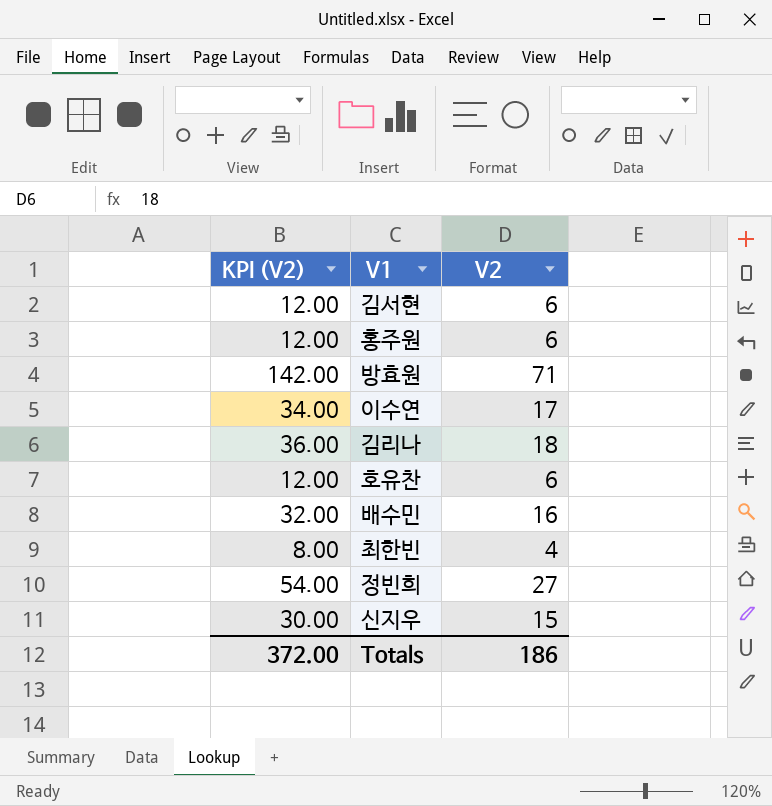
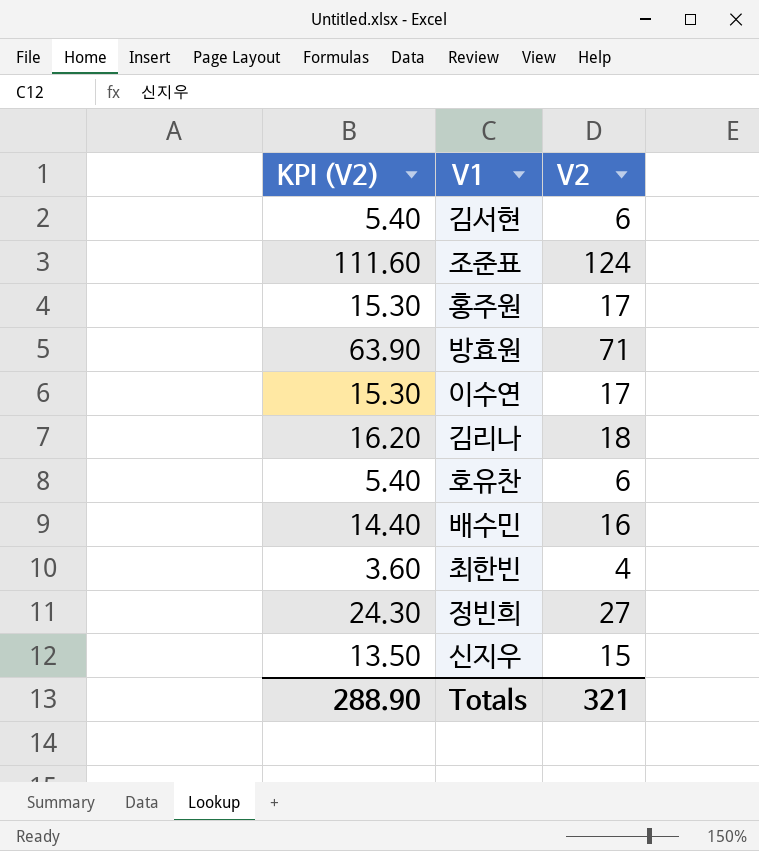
column KPI (V2) | formula: [V2] * 2 -> [V2] * 0.9
row 조준표: none -> 111.60 | 124
홍주원 | V2: 6 -> 17
Totals | KPI (V2): 372.00 -> 288.90
Totals | V2: 186 -> 321

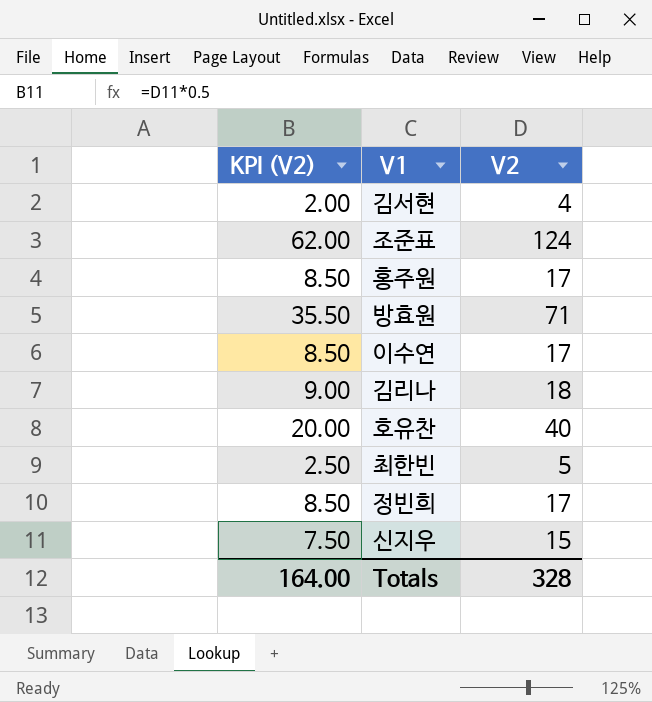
column KPI (V2) | formula: [V2] * 0.9 -> [V2] * 0.5
row 배수민: 14.40 | 16 -> none
김서현 | V2: 6 -> 4
호유찬 | V2: 6 -> 40
최한빈 | V2: 4 -> 5
정빈희 | V2: 27 -> 17
Totals | KPI (V2): 288.90 -> 164.00
Totals | V2: 321 -> 328

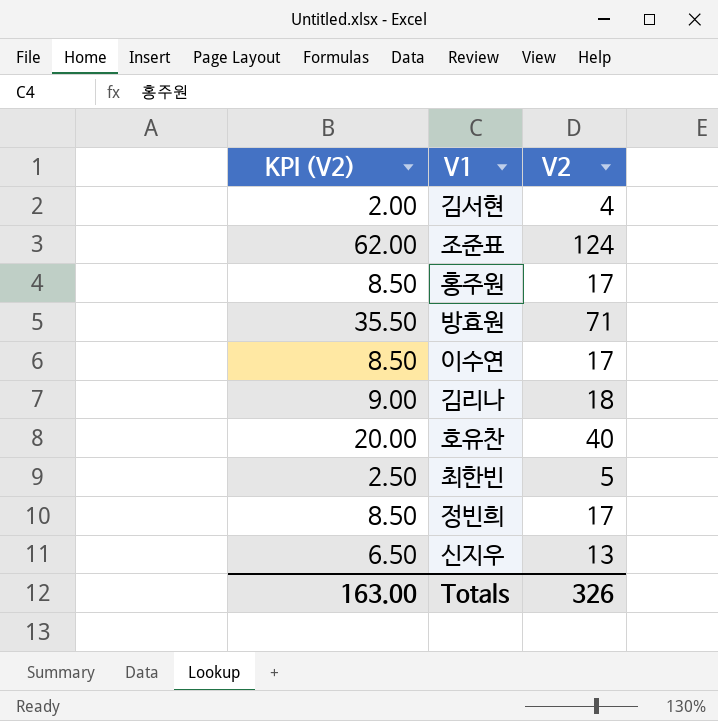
신지우 | KPI (V2): 7.50 -> 6.50
신지우 | V2: 15 -> 13
Totals | KPI (V2): 164.00 -> 163.00
Totals | V2: 328 -> 326

